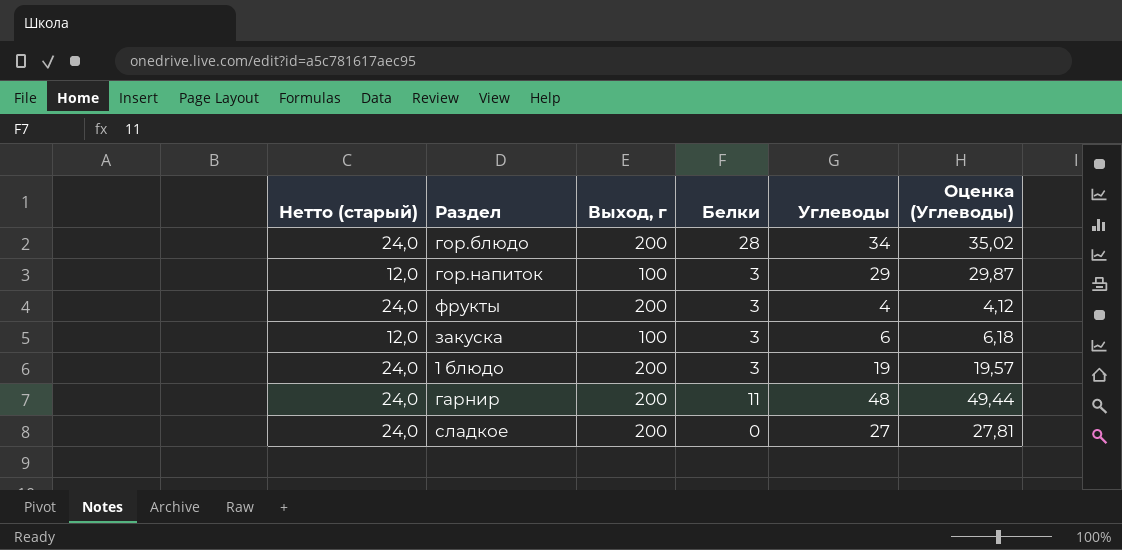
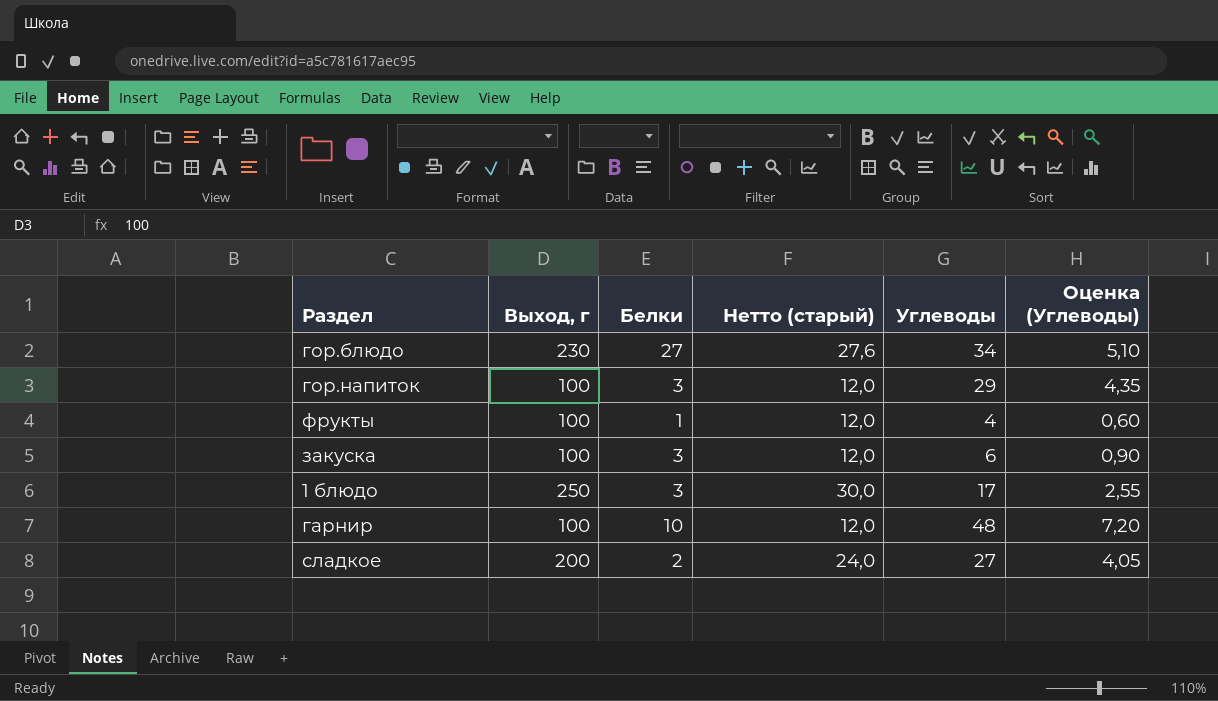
column Нетто (старый) | position: 1 -> 4
column Оценка (Углеводы) | formula: [Углеводы] * 1,03 -> [Углеводы] * 0,15
гор.блюдо | Выход, г: 200 -> 230
гор.блюдо | Белки: 28 -> 27
гор.блюдо | Нетто (старый): 24,0 -> 27,6
фрукты | Выход, г: 200 -> 100
фрукты | Белки: 3 -> 1
фрукты | Нетто (старый): 24,0 -> 12,0
1 блюдо | Выход, г: 200 -> 250
1 блюдо | Нетто (старый): 24,0 -> 30,0
1 блюдо | Углеводы: 19 -> 17
гарнир | Выход, г: 200 -> 100
гарнир | Белки: 11 -> 10
гарнир | Нетто (старый): 24,0 -> 12,0
сладкое | Белки: 0 -> 2

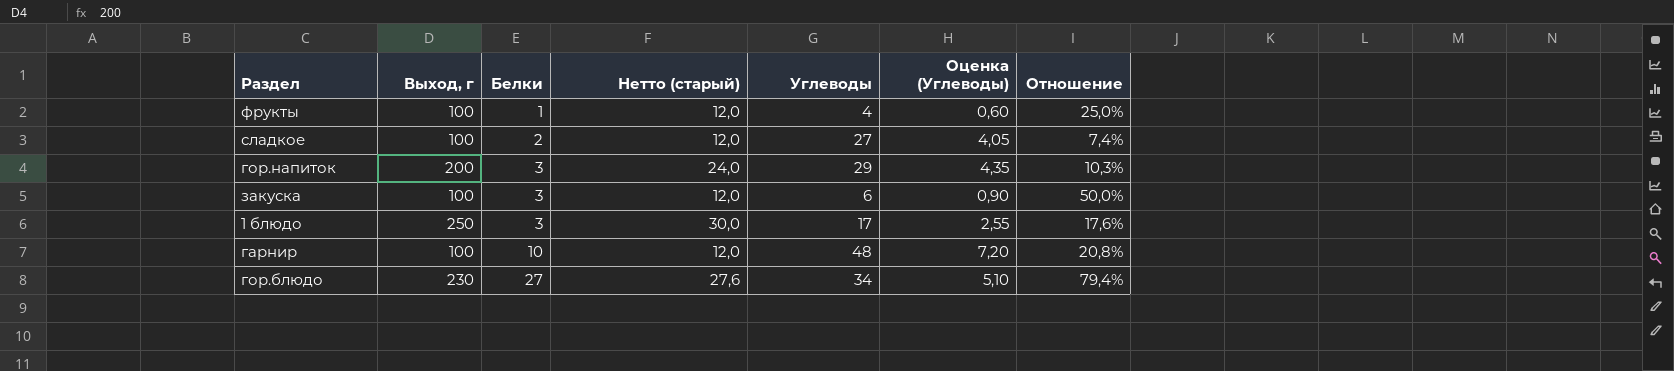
row order: none -> Белки ascending
column Отношение | formula: none -> [Белки] / [Углеводы]
сладкое | Выход, г: 200 -> 100
сладкое | Нетто (старый): 24,0 -> 12,0
гор.напиток | Выход, г: 100 -> 200
гор.напиток | Нетто (старый): 12,0 -> 24,0

